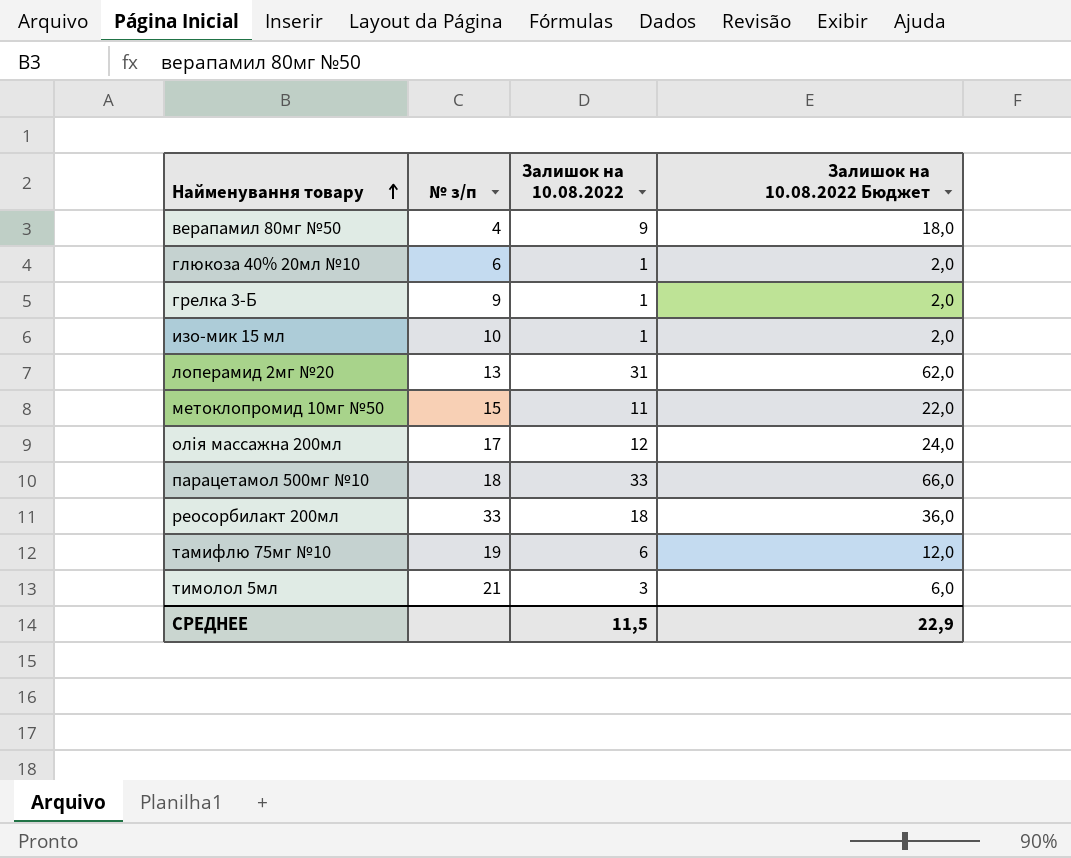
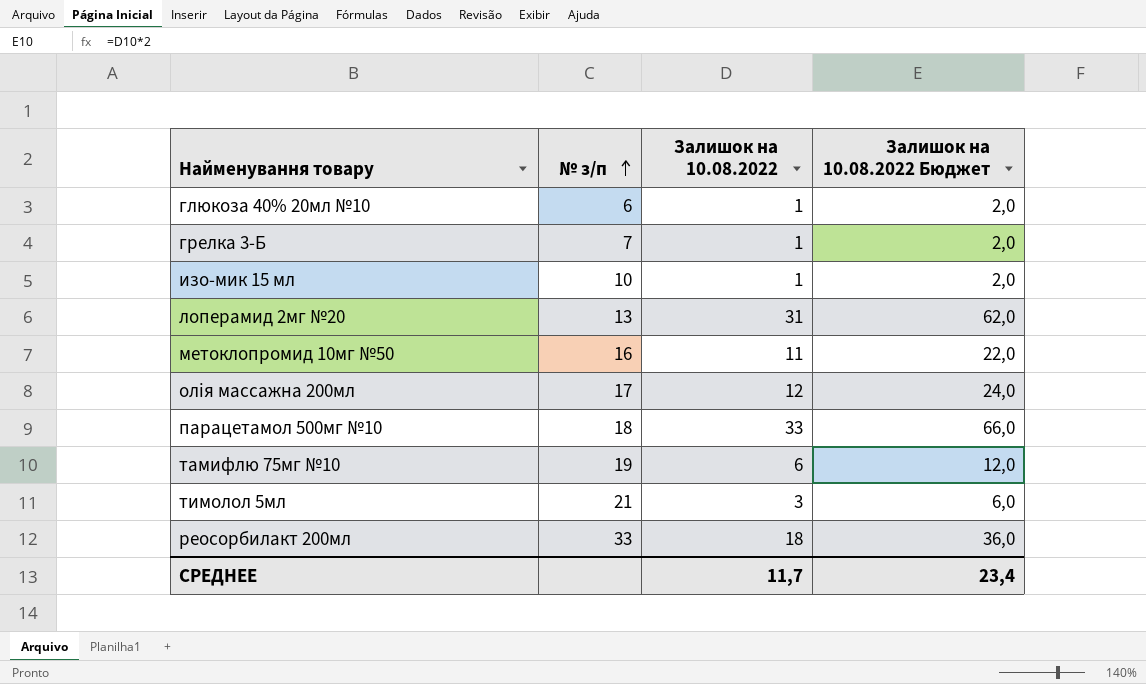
row order: Найменування товару ascending -> № з/п ascending
row верапамил 80мг №50: 4 | 9 | 18,0 -> none
грелка 3-Б | № з/п: 9 -> 7
метоклопромид 10мг №50 | № з/п: 15 -> 16
СРЕДНЕЕ | Залишок на 10.08.2022: 11,5 -> 11,7
СРЕДНЕЕ | Залишок на 10.08.2022 Бюджет: 22,9 -> 23,4

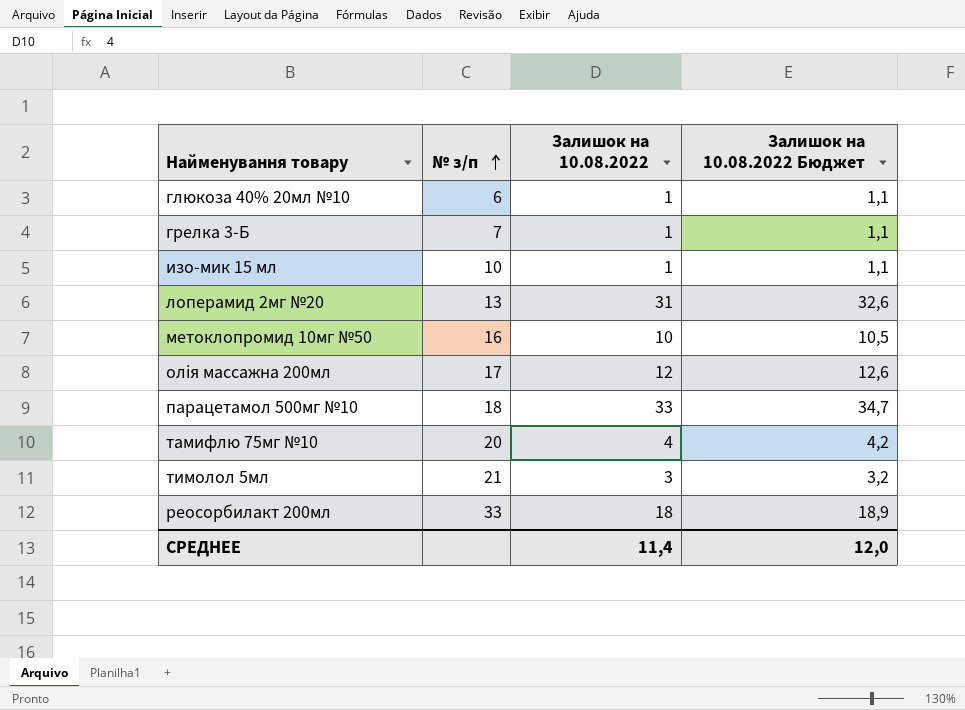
column Залишок на 10.08.2022 Бюджет | formula: [Залишок на 10.08.2022] * 2 -> [Залишок на 10.08.2022] * 1,05
метоклопромид 10мг №50 | Залишок на 10.08.2022: 11 -> 10
тамифлю 75мг №10 | № з/п: 19 -> 20
тамифлю 75мг №10 | Залишок на 10.08.2022: 6 -> 4
СРЕДНЕЕ | Залишок на 10.08.2022: 11,7 -> 11,4
СРЕДНЕЕ | Залишок на 10.08.2022 Бюджет: 23,4 -> 12,0

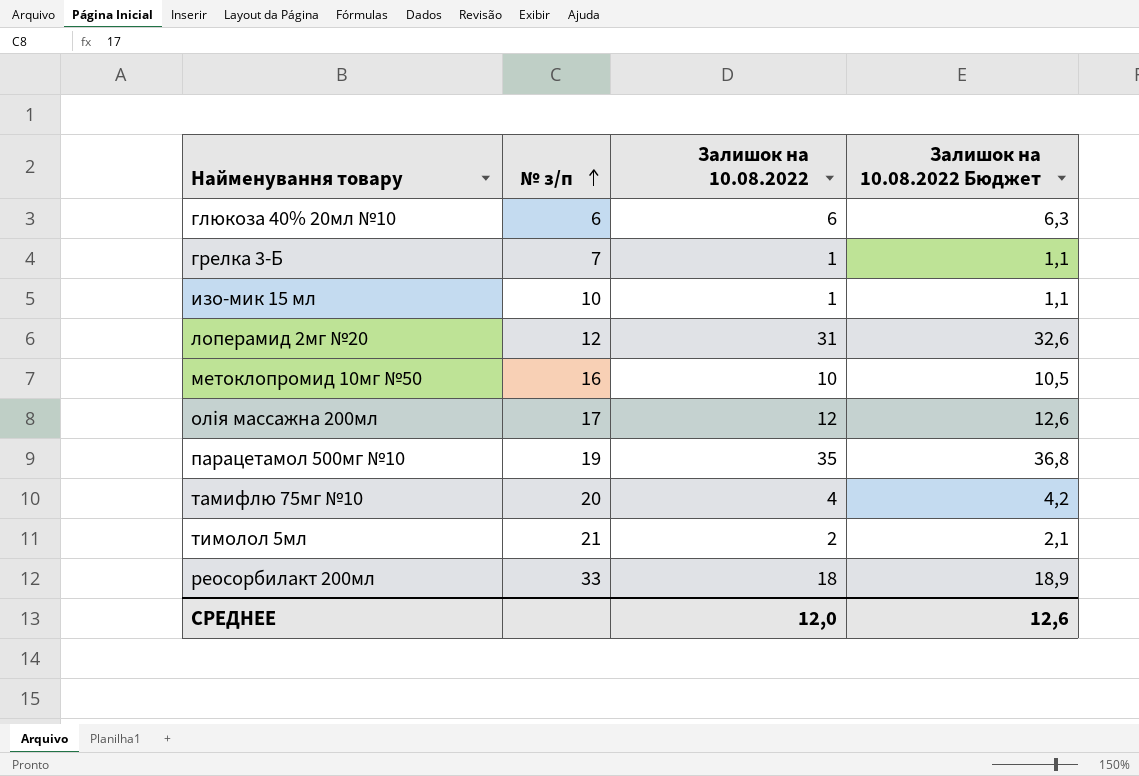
глюкоза 40% 20мл №10 | Залишок на 10.08.2022: 1 -> 6
глюкоза 40% 20мл №10 | Залишок на 10.08.2022 Бюджет: 1,1 -> 6,3
лоперамид 2мг №20 | № з/п: 13 -> 12
парацетамол 500мг №10 | № з/п: 18 -> 19
парацетамол 500мг №10 | Залишок на 10.08.2022: 33 -> 35
парацетамол 500мг №10 | Залишок на 10.08.2022 Бюджет: 34,7 -> 36,8
тимолол 5мл | Залишок на 10.08.2022: 3 -> 2
тимолол 5мл | Залишок на 10.08.2022 Бюджет: 3,2 -> 2,1
СРЕДНЕЕ | Залишок на 10.08.2022: 11,4 -> 12,0
СРЕДНЕЕ | Залишок на 10.08.2022 Бюджет: 12,0 -> 12,6

